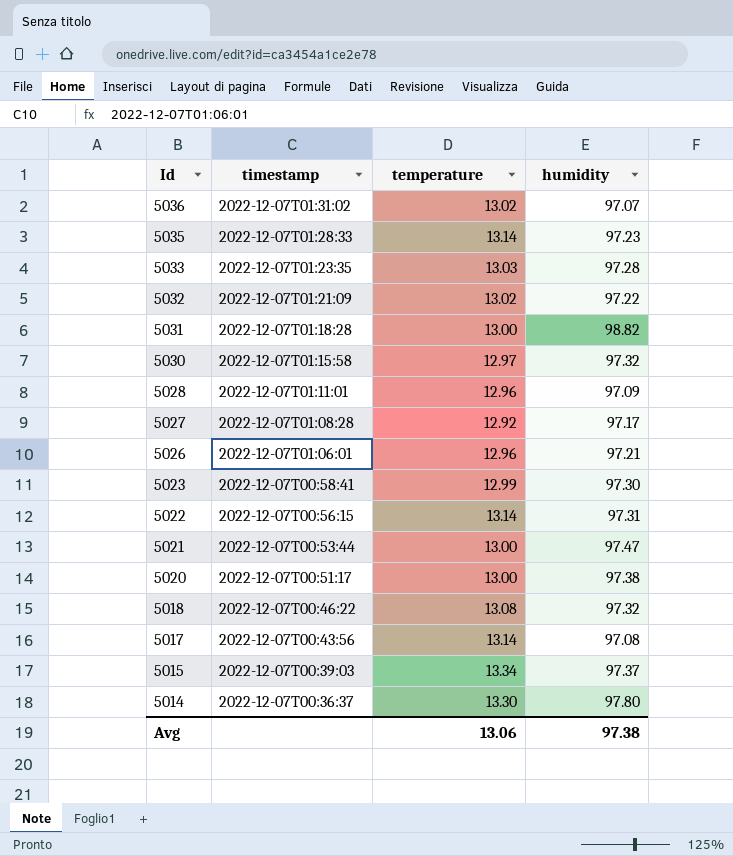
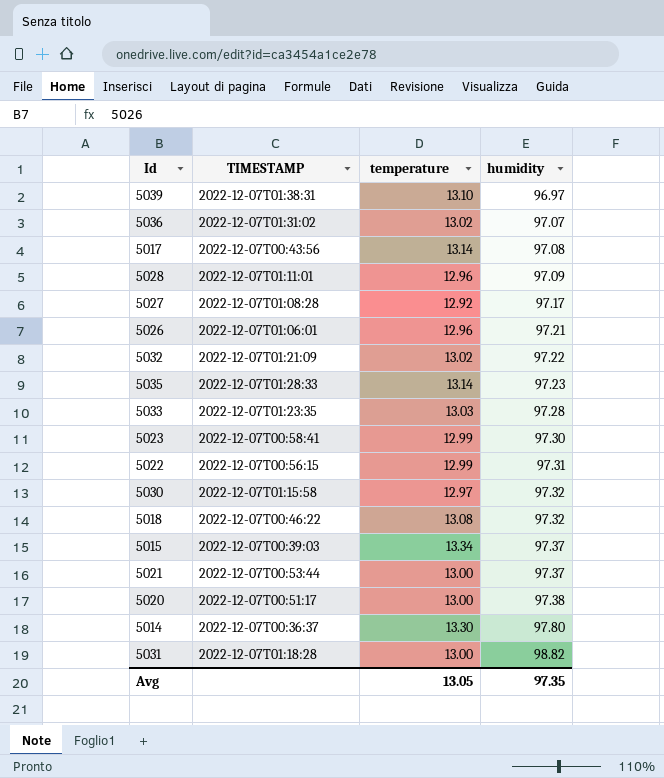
row order: Id descending -> humidity ascending
column name: timestamp -> TIMESTAMP
row 5039: none -> 2022-12-07T01:38:31 | 13.10 | 96.97
5022 | temperature: 13.14 -> 12.99
5021 | humidity: 97.47 -> 97.37
Avg | temperature: 13.06 -> 13.05
Avg | humidity: 97.38 -> 97.35

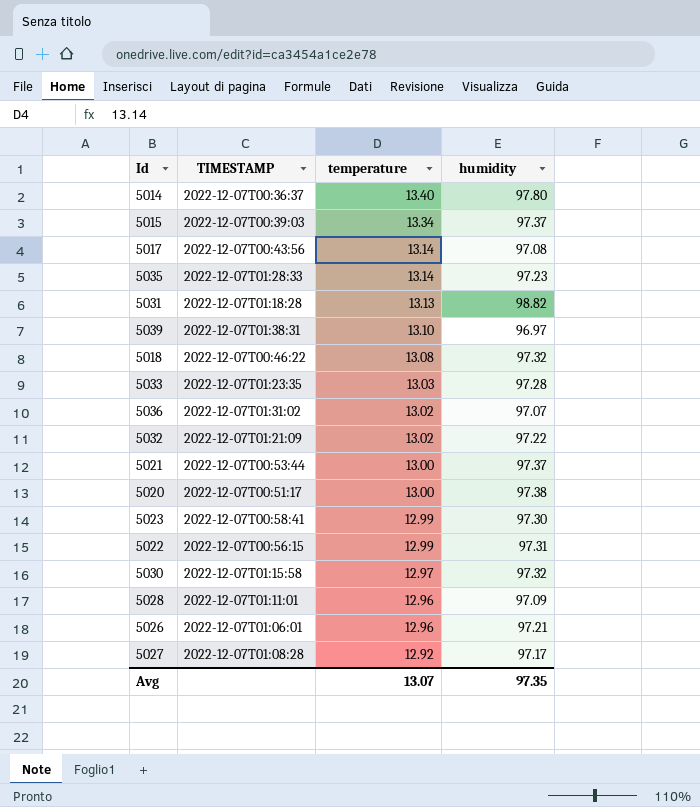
row order: humidity ascending -> temperature descending
5014 | temperature: 13.30 -> 13.40
5031 | temperature: 13.00 -> 13.13
Avg | temperature: 13.05 -> 13.07

